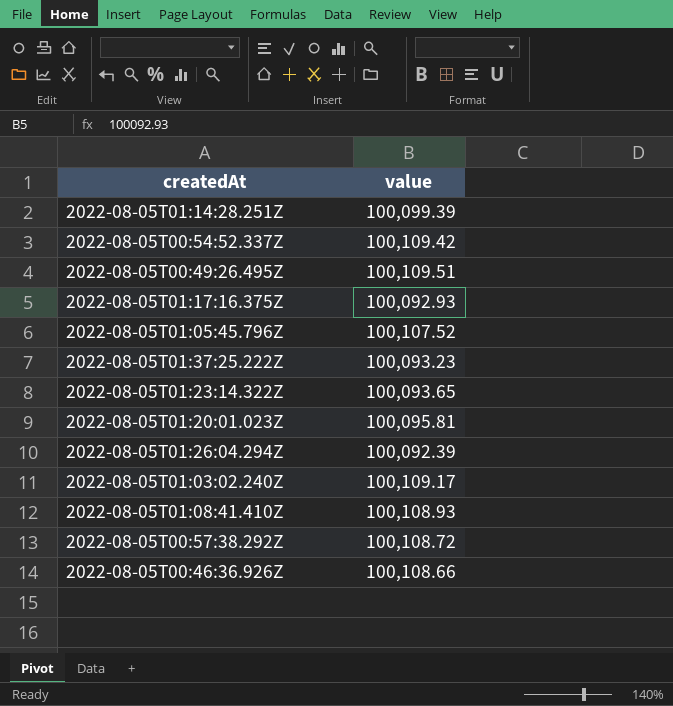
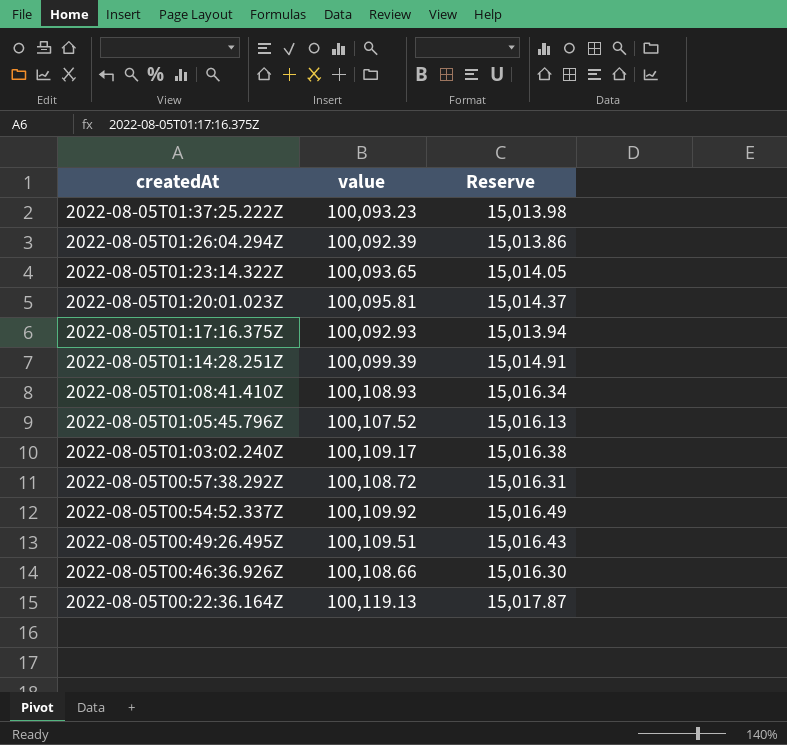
row order: none -> createdAt descending
column Reserve | formula: none -> [value] * 0.15
2022-08-05T00:54:52.337Z | value: 100,109.42 -> 100,109.92
row 2022-08-05T00:22:36.164Z: none -> 100,119.13 | 15,017.87

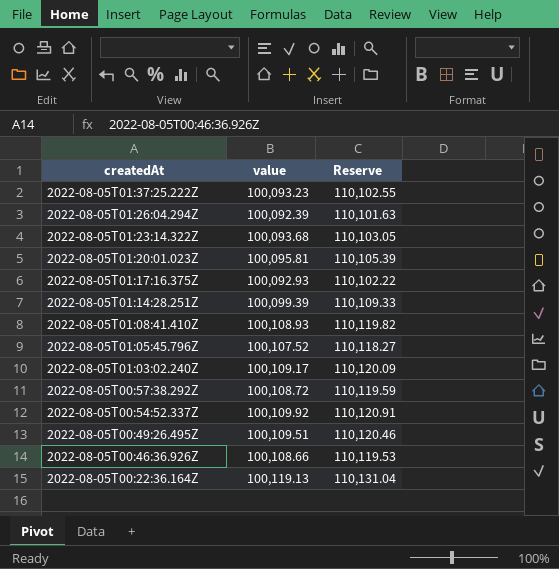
column Reserve | formula: [value] * 0.15 -> [value] * 1.1
2022-08-05T01:23:14.322Z | value: 100,093.65 -> 100,093.68

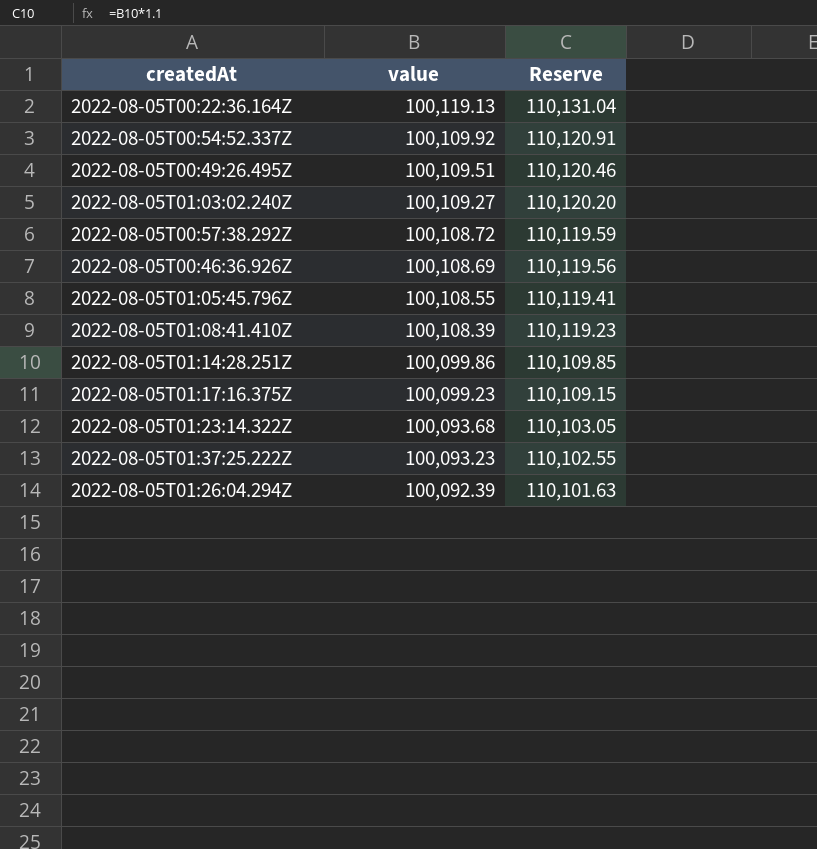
row order: createdAt descending -> value descending
row 2022-08-05T01:20:01.023Z: 100,095.81 | 110,105.39 -> none
2022-08-05T01:03:02.240Z | value: 100,109.17 -> 100,109.27
2022-08-05T01:03:02.240Z | Reserve: 110,120.09 -> 110,120.20
2022-08-05T00:46:36.926Z | value: 100,108.66 -> 100,108.69
2022-08-05T00:46:36.926Z | Reserve: 110,119.53 -> 110,119.56
2022-08-05T01:05:45.796Z | value: 100,107.52 -> 100,108.55
2022-08-05T01:05:45.796Z | Reserve: 110,118.27 -> 110,119.41
2022-08-05T01:08:41.410Z | value: 100,108.93 -> 100,108.39
2022-08-05T01:08:41.410Z | Reserve: 110,119.82 -> 110,119.23
2022-08-05T01:14:28.251Z | value: 100,099.39 -> 100,099.86
2022-08-05T01:14:28.251Z | Reserve: 110,109.33 -> 110,109.85
2022-08-05T01:17:16.375Z | value: 100,092.93 -> 100,099.23
2022-08-05T01:17:16.375Z | Reserve: 110,102.22 -> 110,109.15

